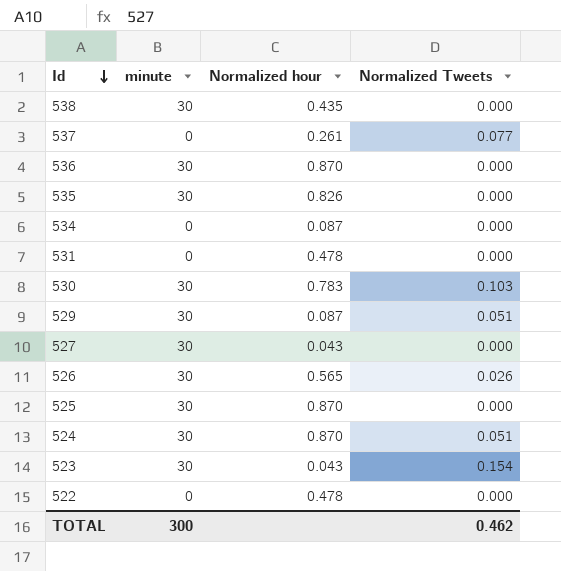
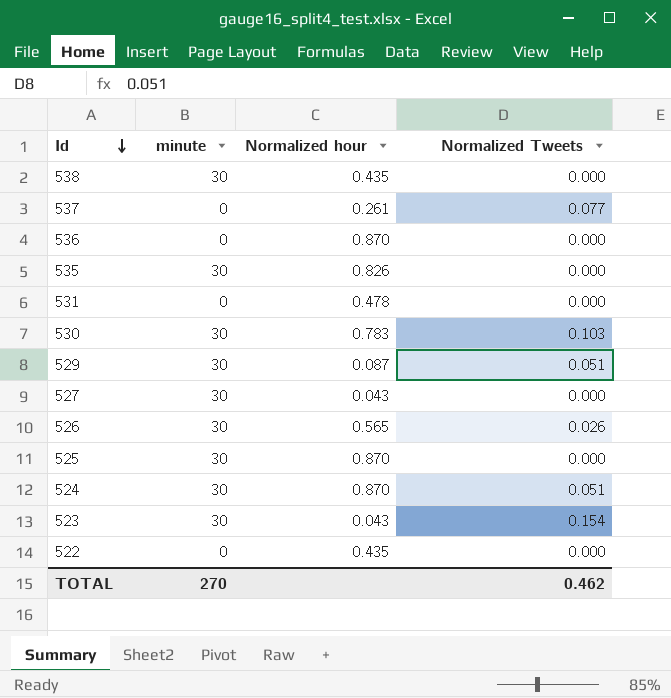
row 534: 0 | 0.087 | 0.000 -> none
536 | minute: 30 -> 0
522 | Normalized hour: 0.478 -> 0.435
TOTAL | minute: 300 -> 270

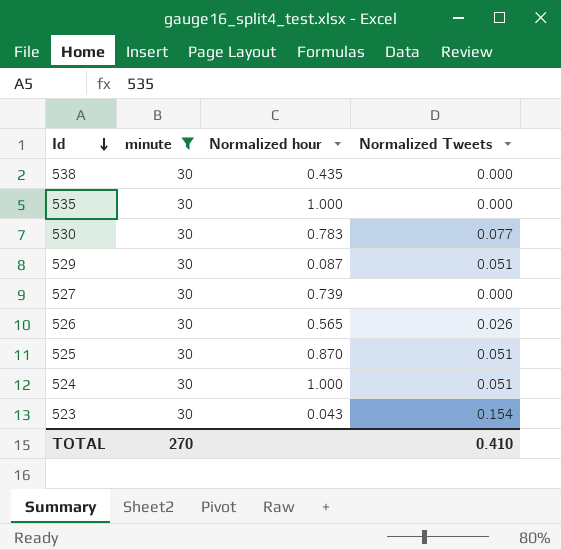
filter: none -> minute = 30
535 | Normalized hour: 0.826 -> 1.000
530 | Normalized Tweets: 0.103 -> 0.077
527 | Normalized hour: 0.043 -> 0.739
525 | Normalized Tweets: 0.000 -> 0.051
524 | Normalized hour: 0.870 -> 1.000
TOTAL | Normalized Tweets: 0.462 -> 0.410

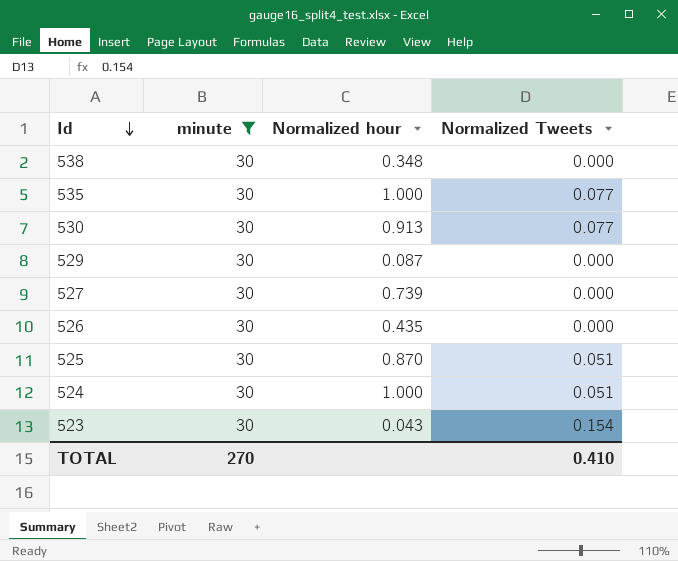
538 | Normalized hour: 0.435 -> 0.348
535 | Normalized Tweets: 0.000 -> 0.077
530 | Normalized hour: 0.783 -> 0.913
529 | Normalized Tweets: 0.051 -> 0.000
526 | Normalized hour: 0.565 -> 0.435
526 | Normalized Tweets: 0.026 -> 0.000

